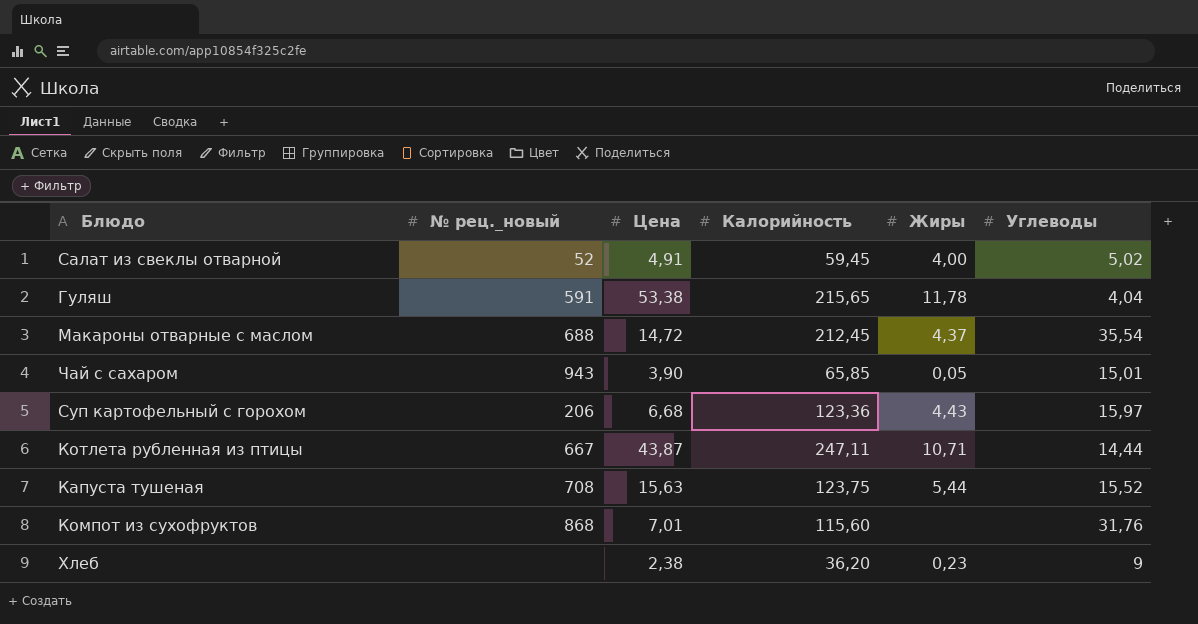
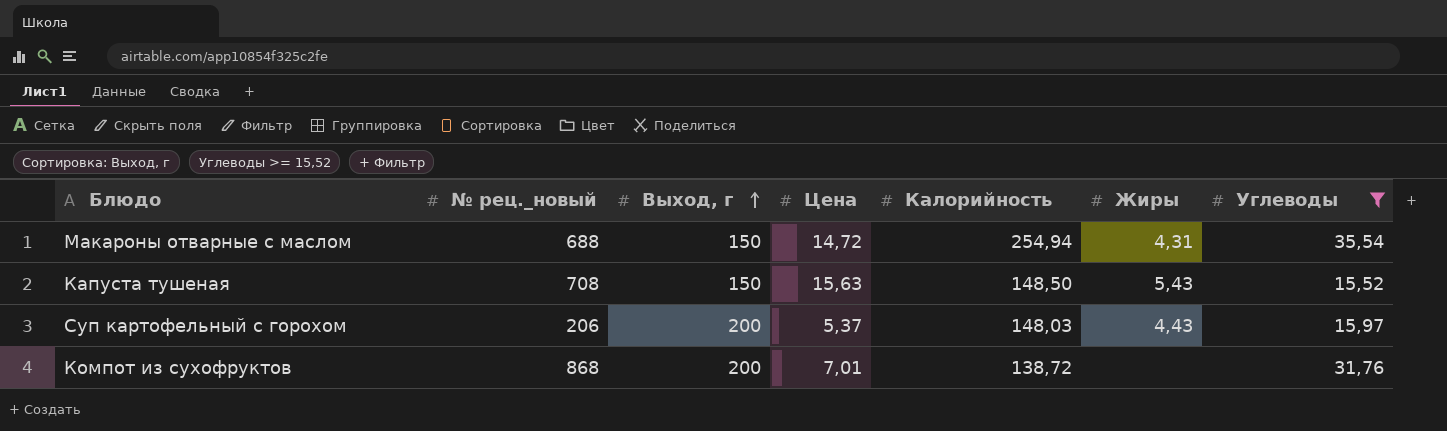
filter: none -> Углеводы >= 15,52
row order: none -> Выход, г ascending
column Выход, г | position: none -> 3
Макароны отварные с маслом | Калорийность: 212,45 -> 254,94
Макароны отварные с маслом | Жиры: 4,37 -> 4,31
Капуста тушеная | Калорийность: 123,75 -> 148,50
Капуста тушеная | Жиры: 5,44 -> 5,43
Суп картофельный с горохом | Цена: 6,68 -> 5,37
Суп картофельный с горохом | Калорийность: 123,36 -> 148,03
Компот из сухофруктов | Калорийность: 115,60 -> 138,72

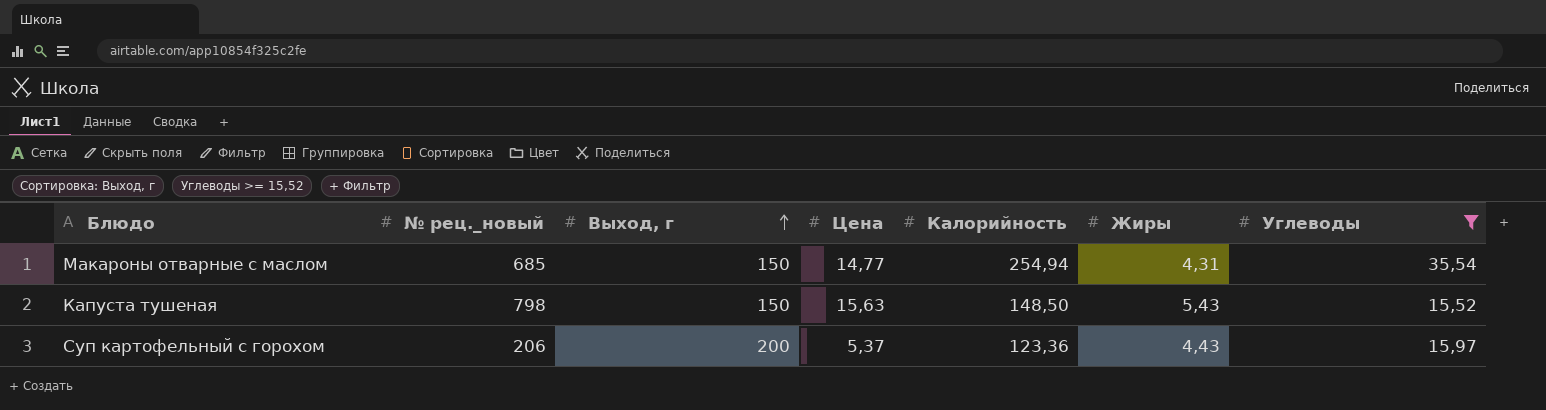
row Компот из сухофруктов: 868 | 200 | 7,01 | 138,72 | none | 31,76 -> none
Макароны отварные с маслом | № рец._новый: 688 -> 685
Макароны отварные с маслом | Цена: 14,72 -> 14,77
Капуста тушеная | № рец._новый: 708 -> 798
Суп картофельный с горохом | Калорийность: 148,03 -> 123,36

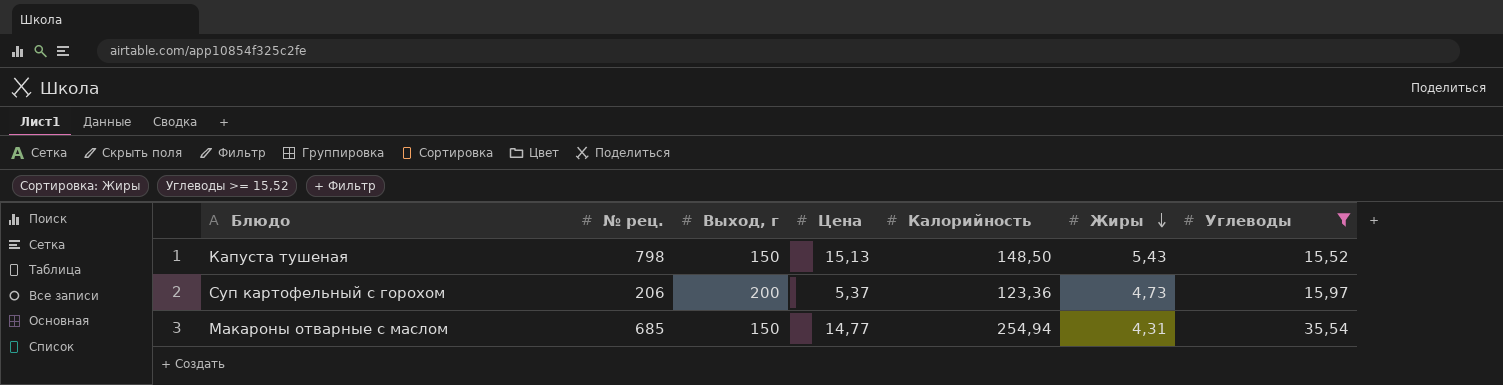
row order: Выход, г ascending -> Жиры descending
column name: № рец._новый -> № рец.
Капуста тушеная | Цена: 15,63 -> 15,13
Суп картофельный с горохом | Жиры: 4,43 -> 4,73

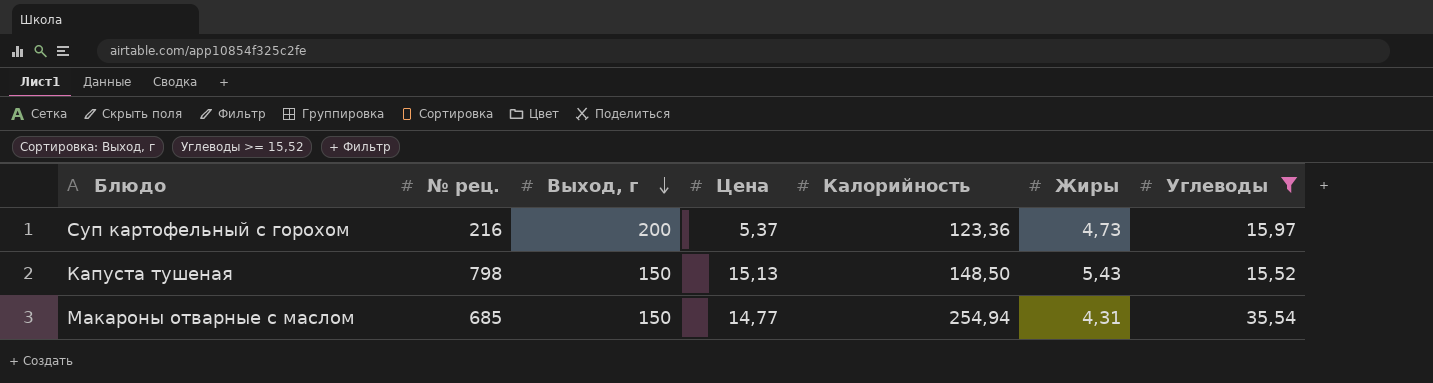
row order: Жиры descending -> Выход, г descending
Суп картофельный с горохом | № рец.: 206 -> 216

